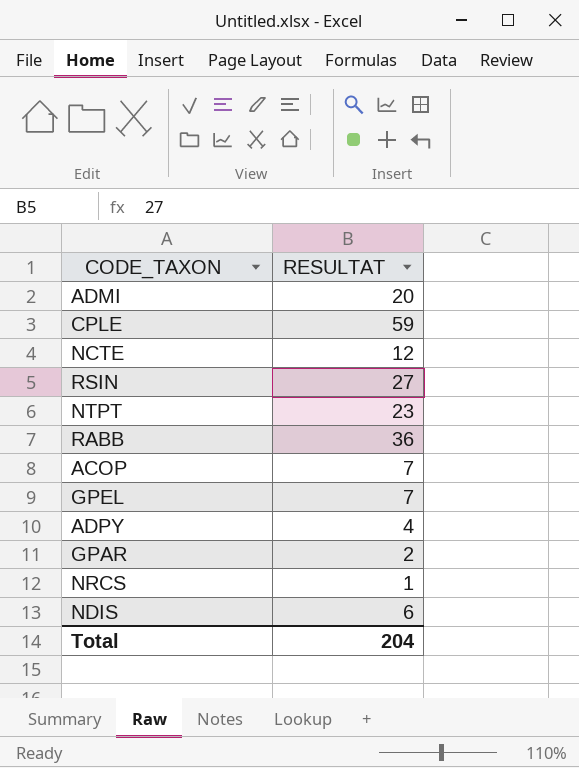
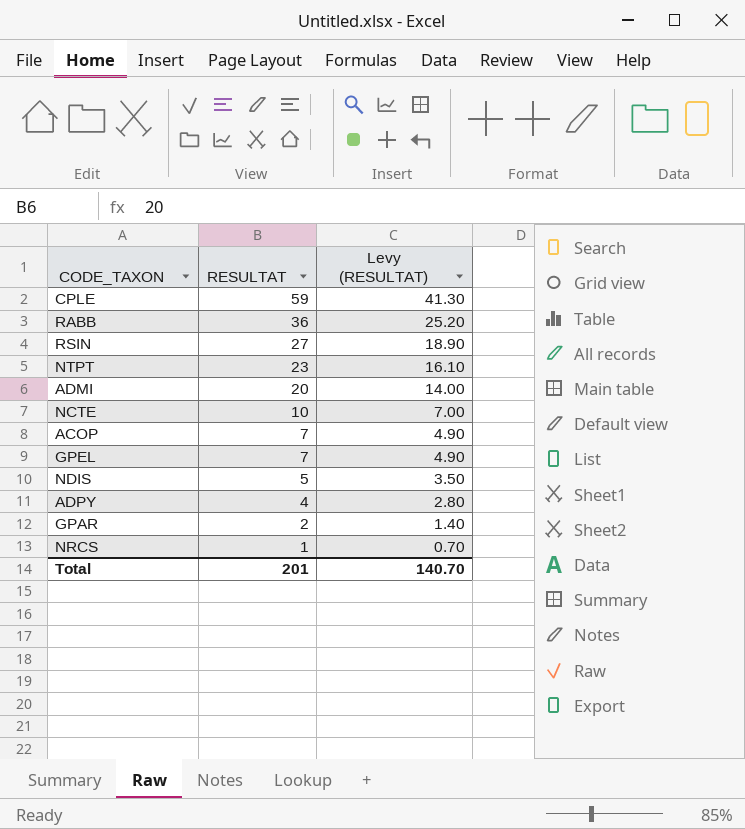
row order: none -> RESULTAT descending
column Levy (RESULTAT) | formula: none -> [RESULTAT] * 0.7
NCTE | RESULTAT: 12 -> 10
NDIS | RESULTAT: 6 -> 5
Total | RESULTAT: 204 -> 201

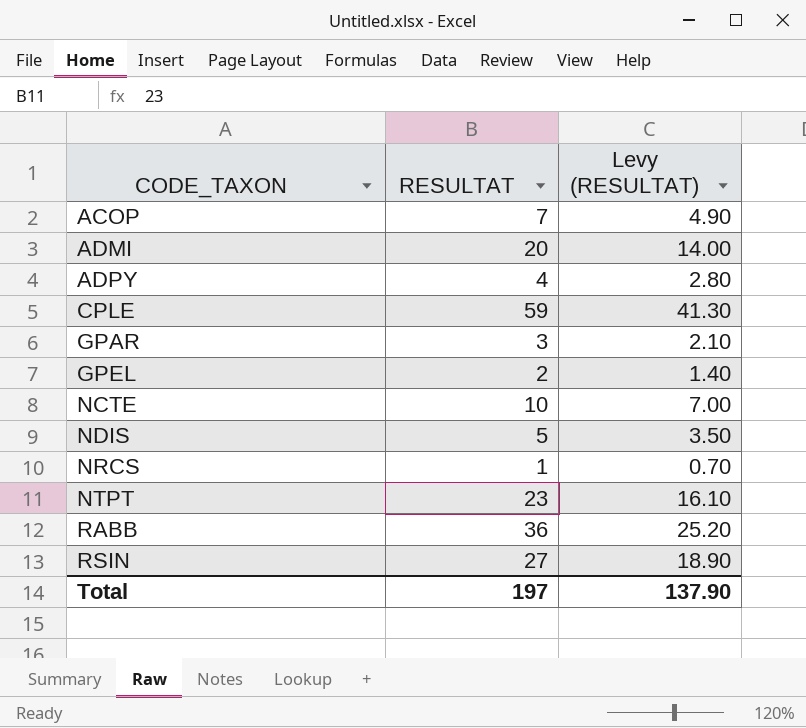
row order: RESULTAT descending -> CODE_TAXON ascending
GPAR | RESULTAT: 2 -> 3
GPAR | Levy (RESULTAT): 1.40 -> 2.10
GPEL | RESULTAT: 7 -> 2
GPEL | Levy (RESULTAT): 4.90 -> 1.40
Total | RESULTAT: 201 -> 197
Total | Levy (RESULTAT): 140.70 -> 137.90

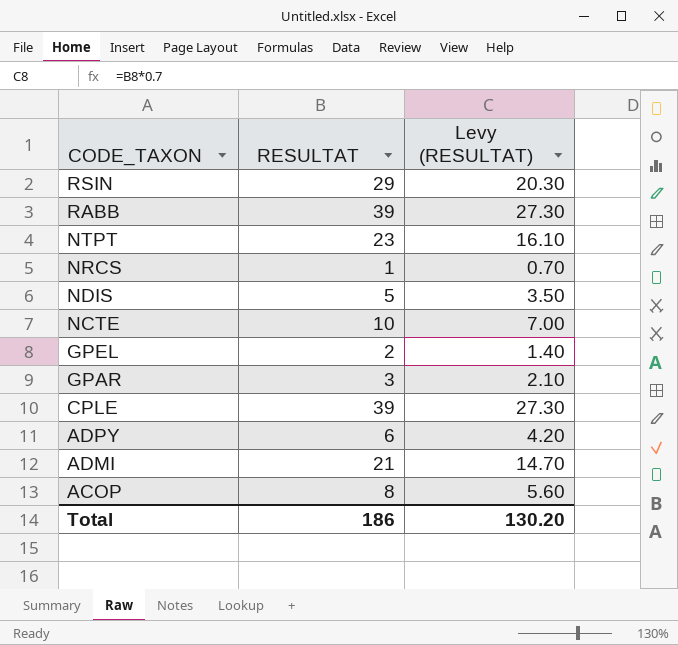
row order: CODE_TAXON ascending -> CODE_TAXON descending
RSIN | RESULTAT: 27 -> 29
RSIN | Levy (RESULTAT): 18.90 -> 20.30
RABB | RESULTAT: 36 -> 39
RABB | Levy (RESULTAT): 25.20 -> 27.30
CPLE | RESULTAT: 59 -> 39
CPLE | Levy (RESULTAT): 41.30 -> 27.30
ADPY | RESULTAT: 4 -> 6
ADPY | Levy (RESULTAT): 2.80 -> 4.20
ADMI | RESULTAT: 20 -> 21
ADMI | Levy (RESULTAT): 14.00 -> 14.70
ACOP | RESULTAT: 7 -> 8
ACOP | Levy (RESULTAT): 4.90 -> 5.60
Total | RESULTAT: 197 -> 186
Total | Levy (RESULTAT): 137.90 -> 130.20

